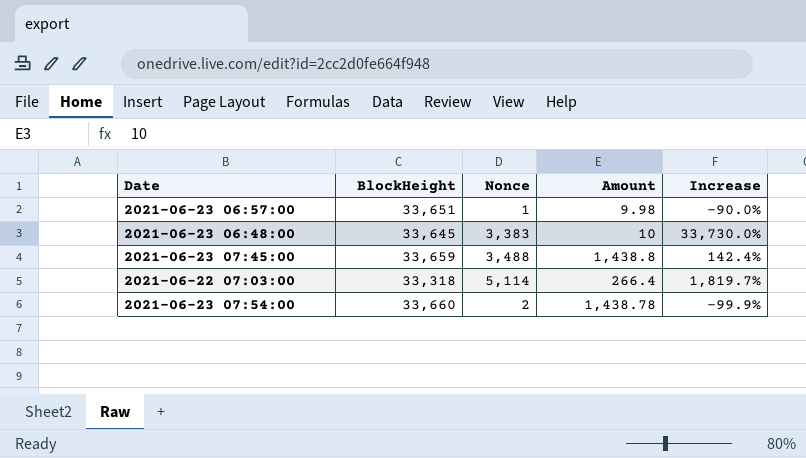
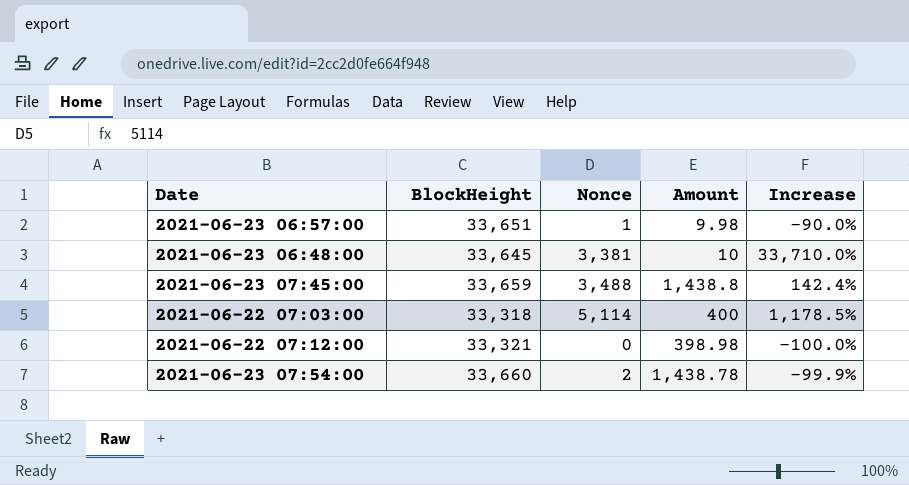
2021-06-23 06:48:00 | Nonce: 3,383 -> 3,381
2021-06-23 06:48:00 | Increase: 33,730.0% -> 33,710.0%
2021-06-22 07:03:00 | Amount: 266.4 -> 400
2021-06-22 07:03:00 | Increase: 1,819.7% -> 1,178.5%
row 2021-06-22 07:12:00: none -> 33,321 | 0 | 398.98 | -100.0%

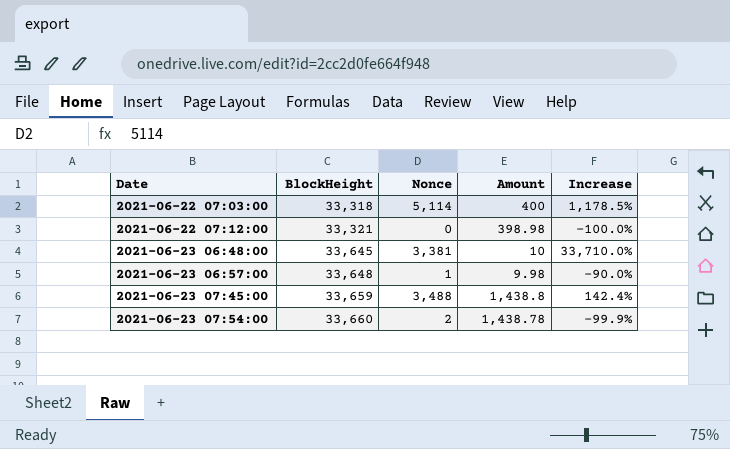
row order: none -> Date ascending
2021-06-23 06:57:00 | BlockHeight: 33,651 -> 33,648

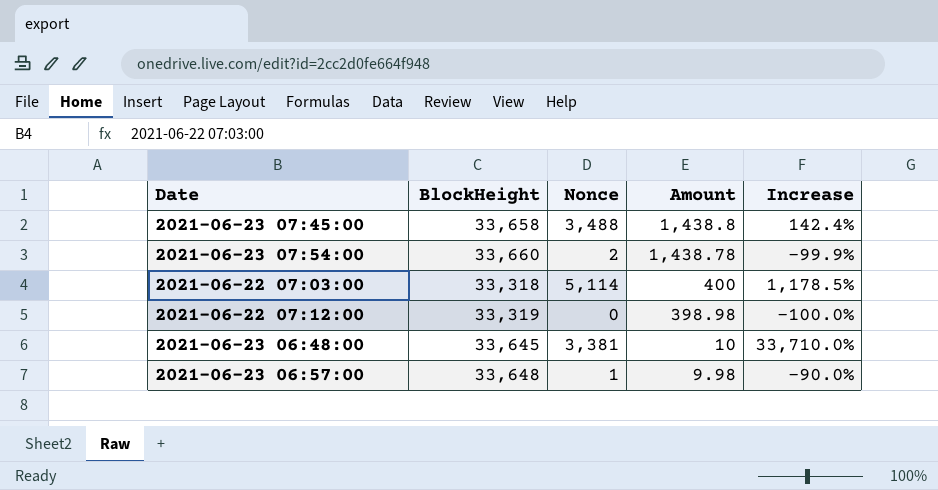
row order: Date ascending -> Amount descending
2021-06-23 07:45:00 | BlockHeight: 33,659 -> 33,658
2021-06-22 07:12:00 | BlockHeight: 33,321 -> 33,319

